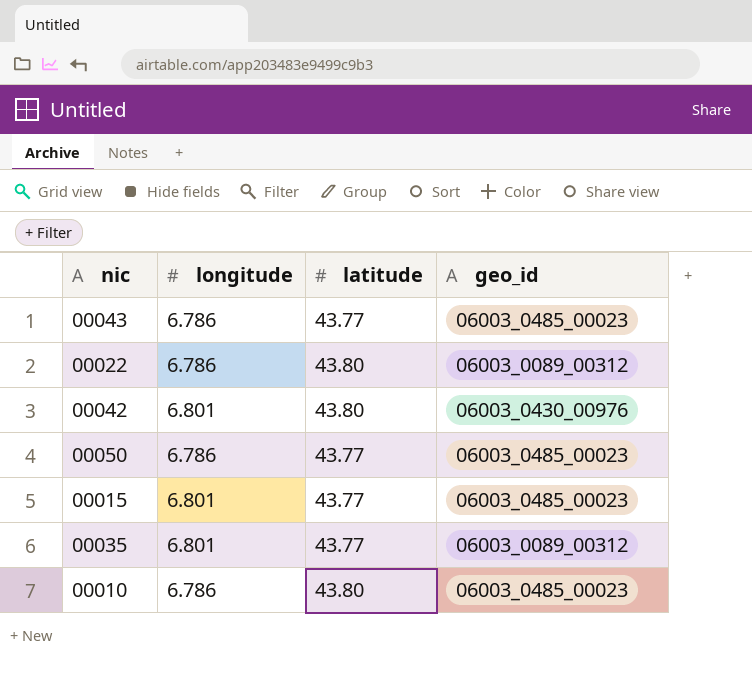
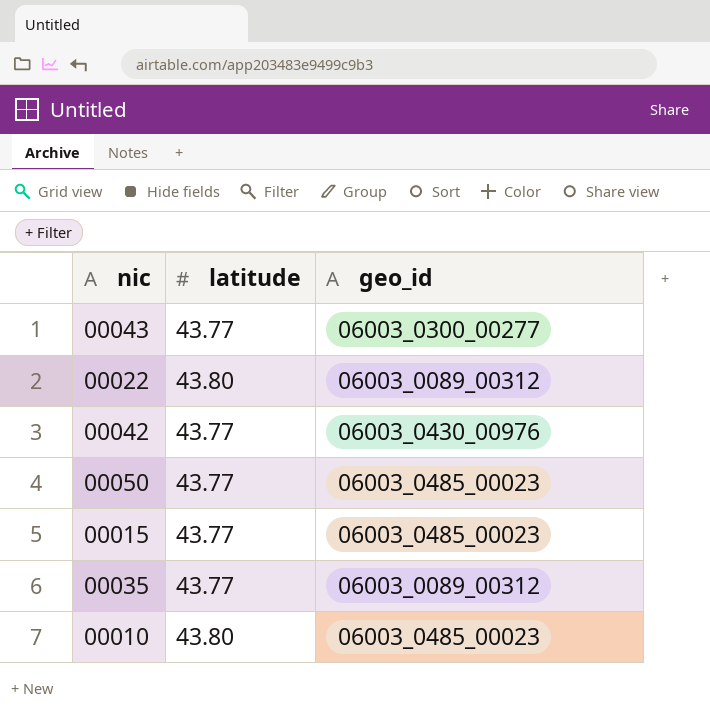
column longitude | position: 2 -> none
00043 | geo_id: 06003_0485_00023 -> 06003_0300_00277
00042 | latitude: 43.80 -> 43.77

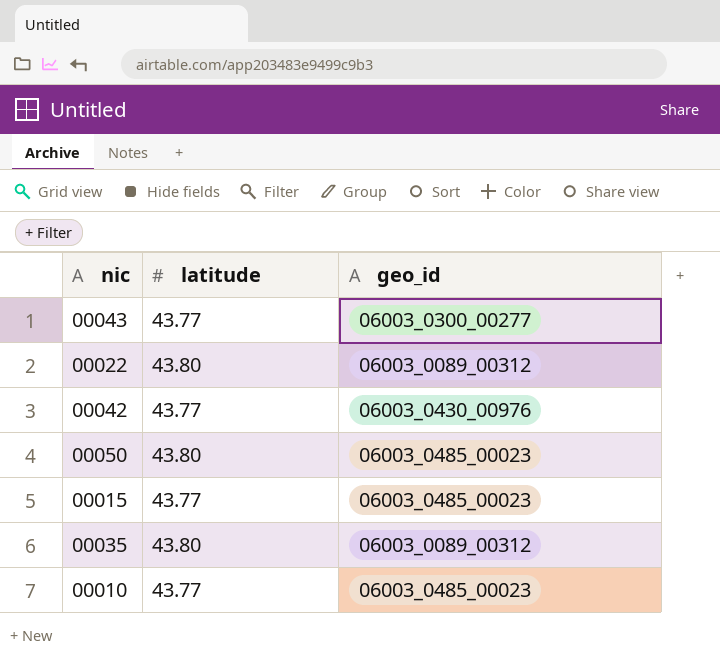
00050 | latitude: 43.77 -> 43.80
00035 | latitude: 43.77 -> 43.80
00010 | latitude: 43.80 -> 43.77

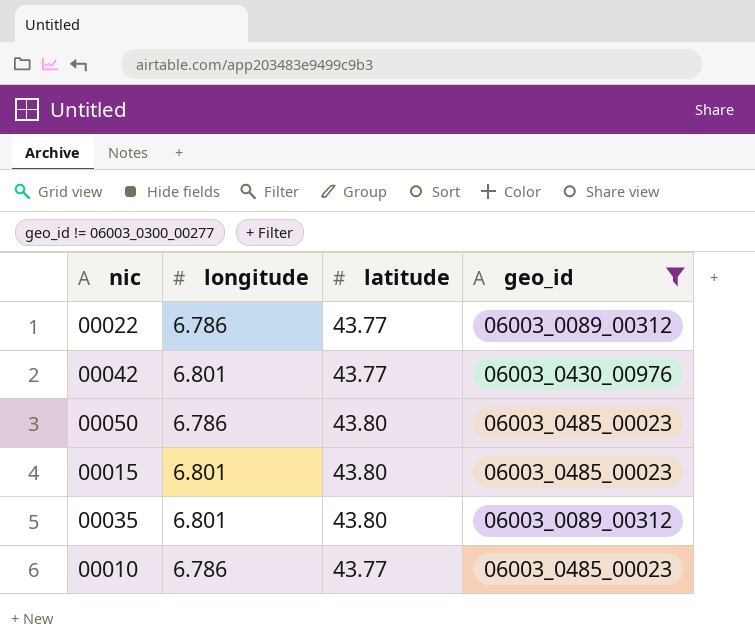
filter: none -> geo_id != 06003_0300_00277
column longitude | position: none -> 2
00022 | latitude: 43.80 -> 43.77
00015 | latitude: 43.77 -> 43.80

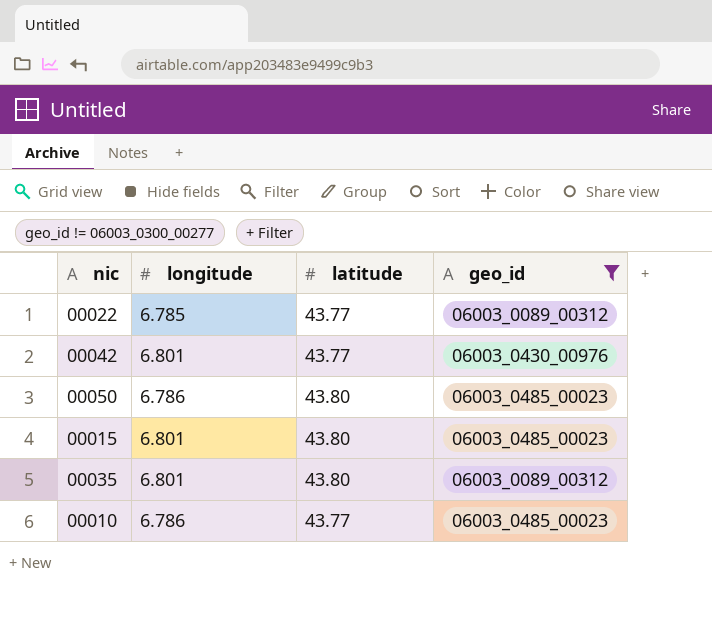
00022 | longitude: 6.786 -> 6.785

